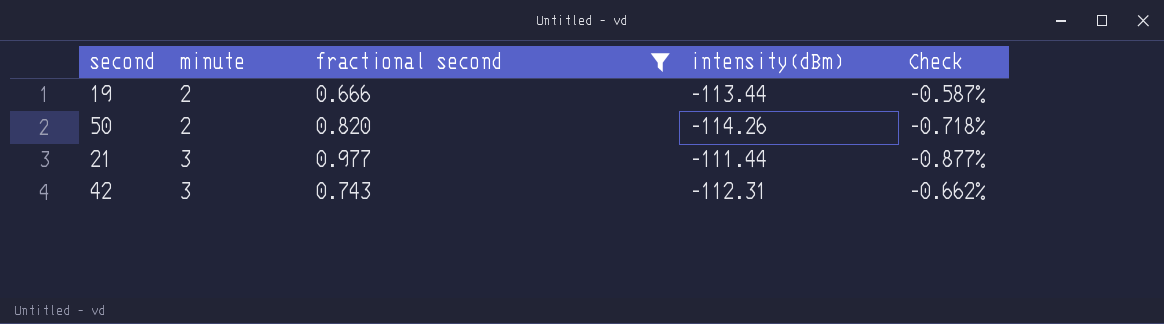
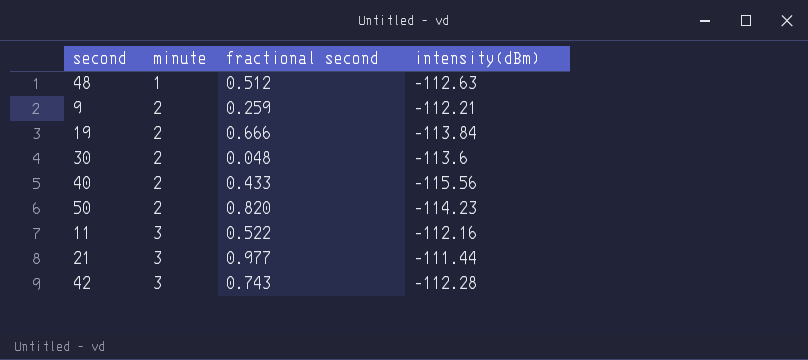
filter: fractional second >= 0.666 -> none
column Check | formula: [fractional second] / [intensity(dBm)] -> none
19 | intensity(dBm): -113.44 -> -113.84
50 | intensity(dBm): -114.26 -> -114.23
42 | intensity(dBm): -112.31 -> -112.28

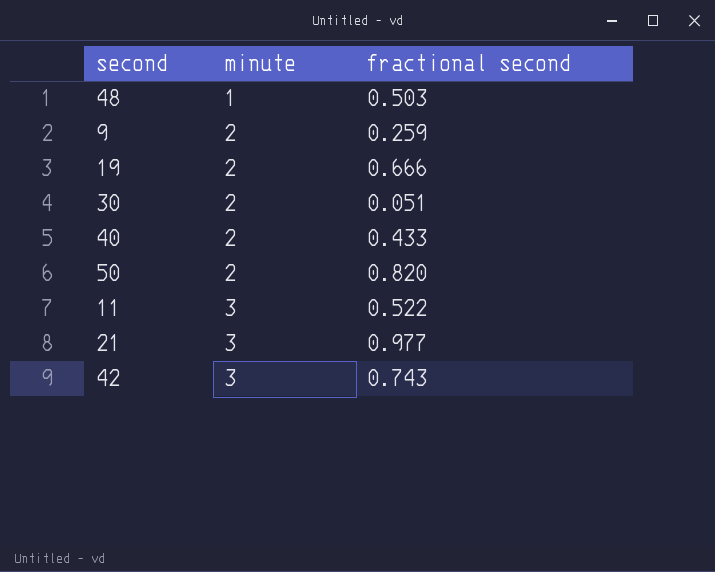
column intensity(dBm) | position: 4 -> none
48 | fractional second: 0.512 -> 0.503
30 | fractional second: 0.048 -> 0.051

